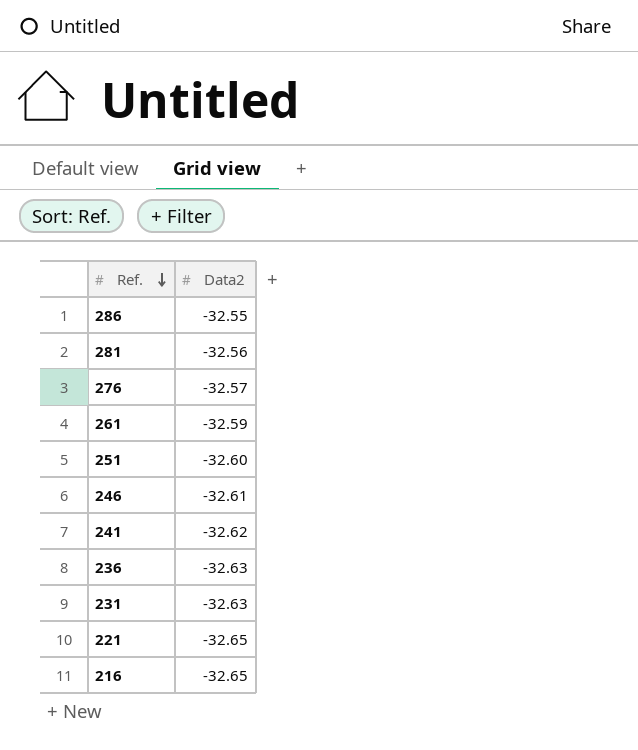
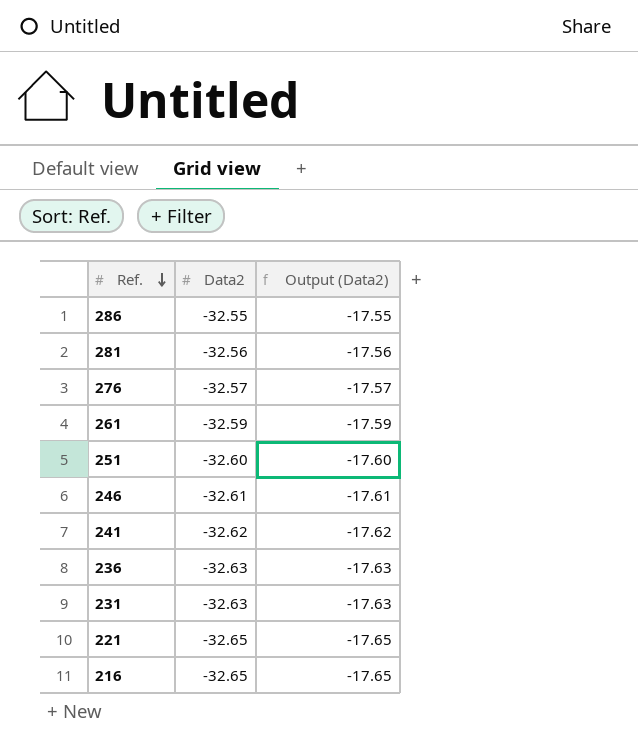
column Output (Data2) | formula: none -> [Data2] + 15

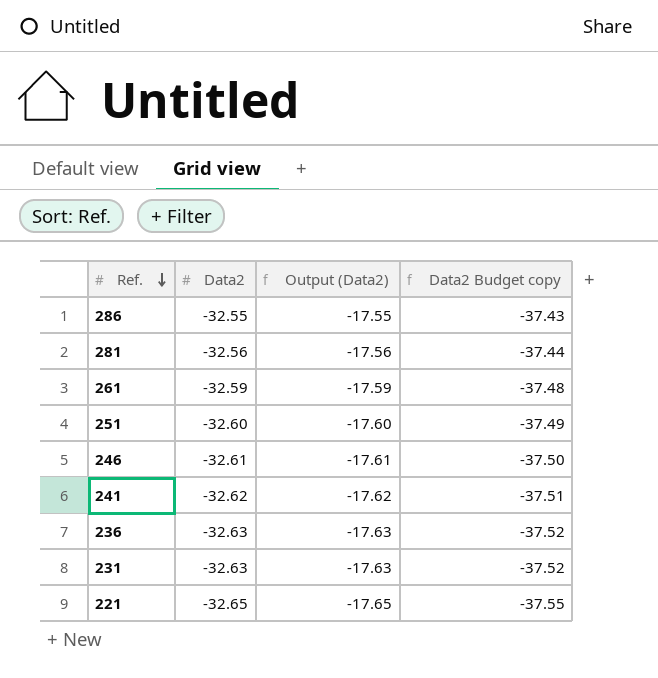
column Data2 Budget copy | formula: none -> [Data2] * 1.15
row 276: -32.57 | -17.57 -> none
row 216: -32.65 | -17.65 -> none

